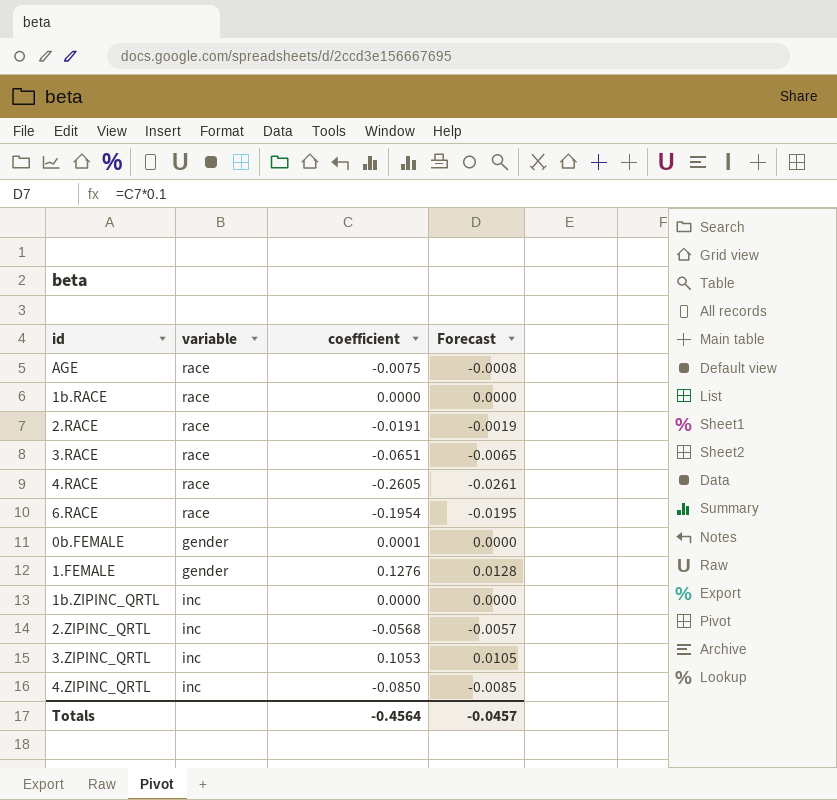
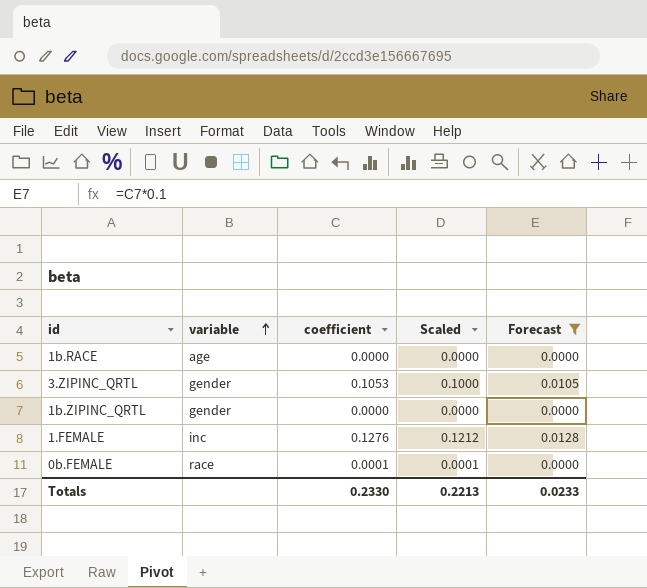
filter: none -> Forecast >= 0.0000
row order: none -> variable ascending
column Scaled | formula: none -> [coefficient] * 0.95
1b.RACE | variable: race -> age
3.ZIPINC_QRTL | variable: inc -> gender
1b.ZIPINC_QRTL | variable: inc -> gender
1.FEMALE | variable: gender -> inc
0b.FEMALE | variable: gender -> race
Totals | coefficient: -0.4564 -> 0.2330
Totals | Forecast: -0.0457 -> 0.0233

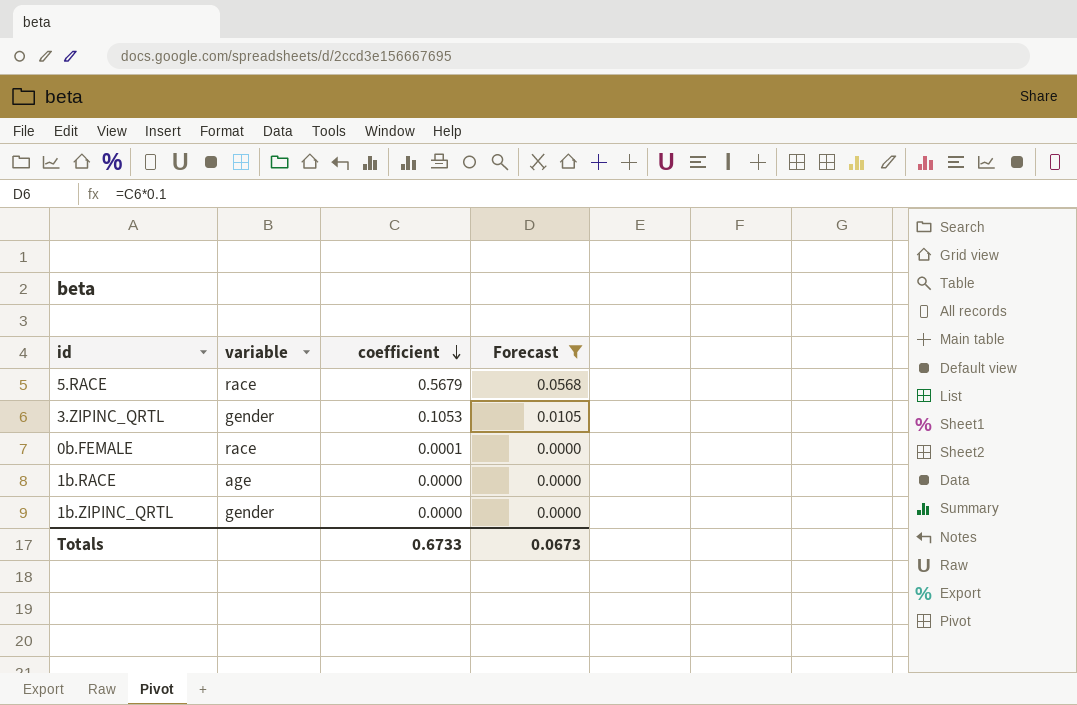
row order: variable ascending -> coefficient descending
column Scaled | formula: [coefficient] * 0.95 -> none
row 1.FEMALE: inc | 0.1276 | 0.1212 | 0.0128 -> none
row 5.RACE: none -> race | 0.5679 | 0.0568
Totals | coefficient: 0.2330 -> 0.6733
Totals | Forecast: 0.0233 -> 0.0673

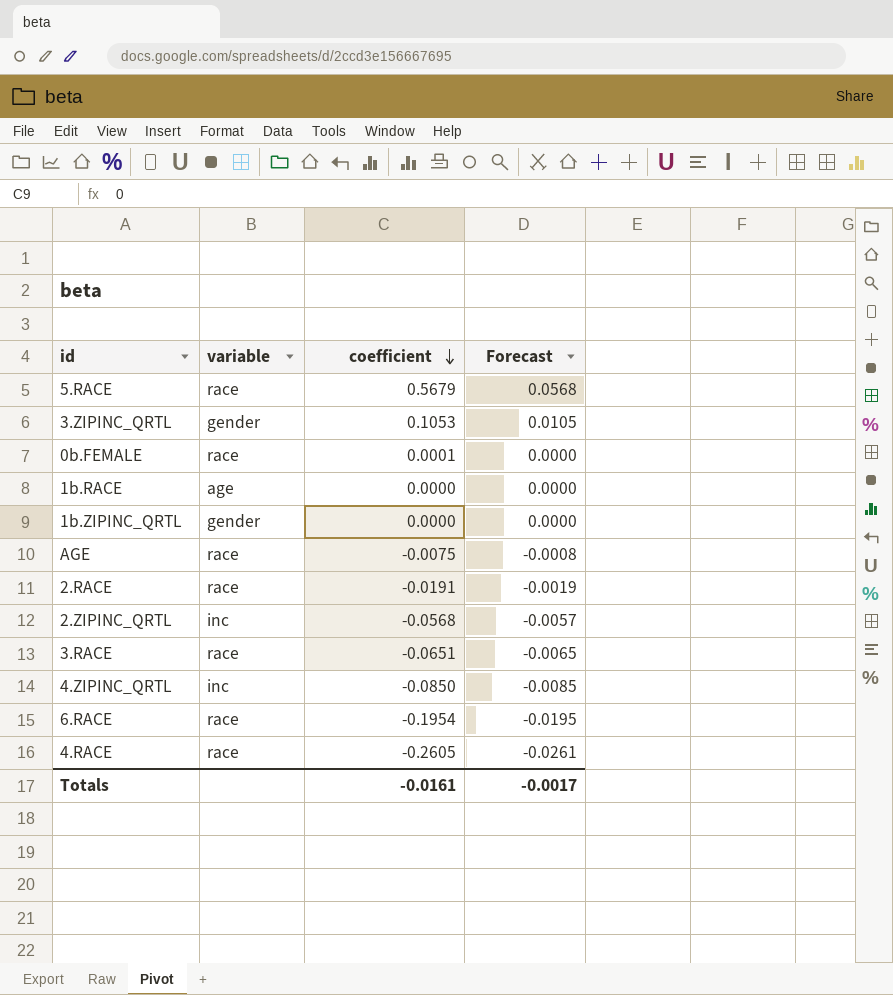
filter: Forecast >= 0.0000 -> none
Totals | coefficient: 0.6733 -> -0.0161
Totals | Forecast: 0.0673 -> -0.0017

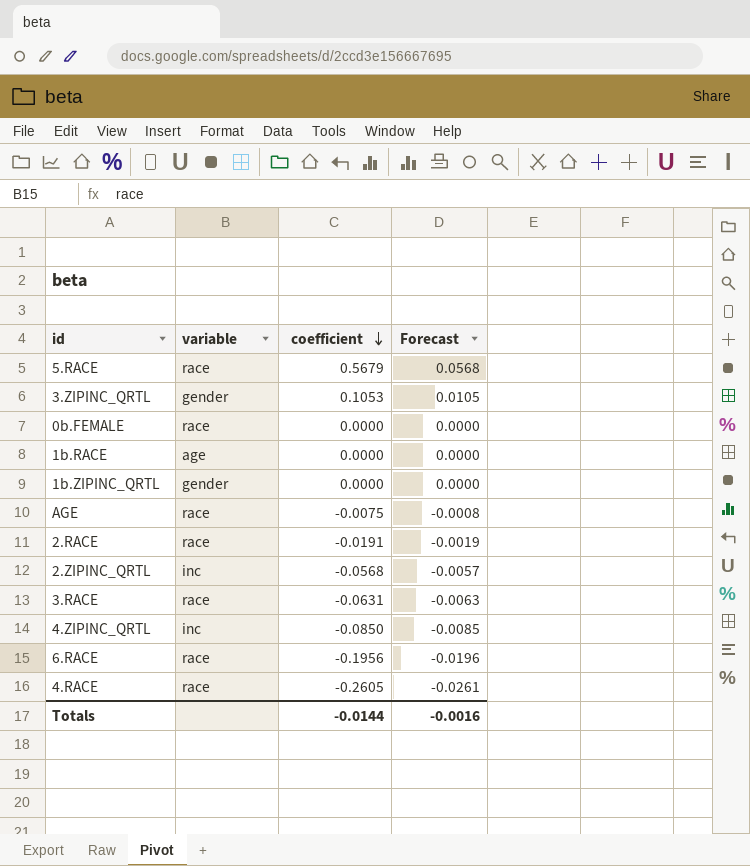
0b.FEMALE | coefficient: 0.0001 -> 0.0000
3.RACE | coefficient: -0.0651 -> -0.0631
3.RACE | Forecast: -0.0065 -> -0.0063
6.RACE | coefficient: -0.1954 -> -0.1956
6.RACE | Forecast: -0.0195 -> -0.0196
Totals | coefficient: -0.0161 -> -0.0144
Totals | Forecast: -0.0017 -> -0.0016

